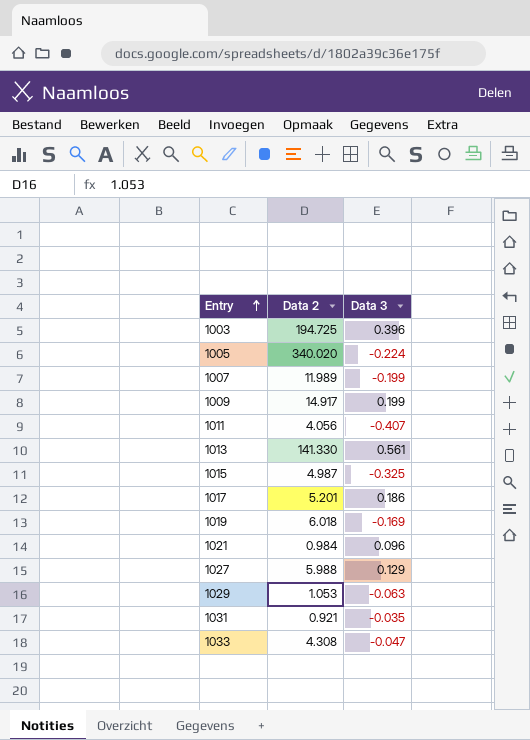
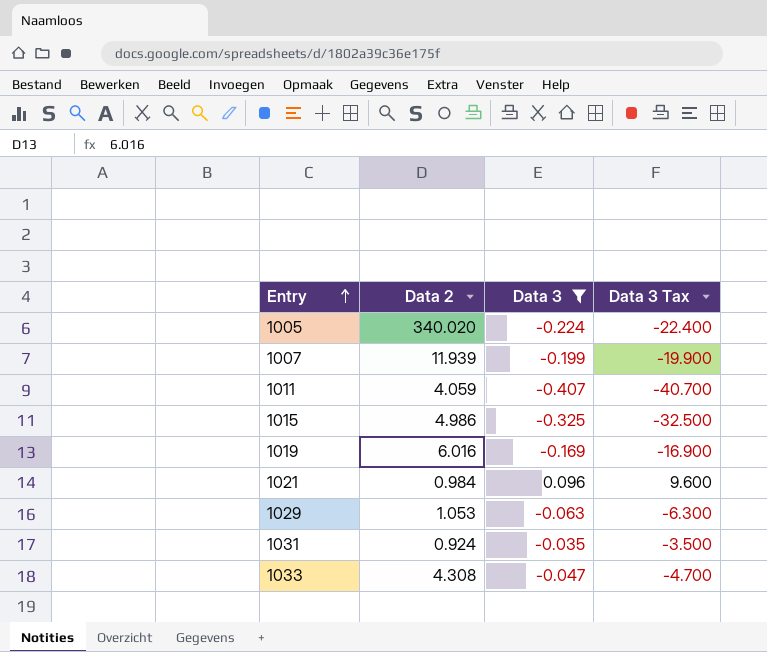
filter: none -> Data 3 <= 0.096
column Data 3 Tax | formula: none -> [Data 3] * 100
1007 | Data 2: 11.989 -> 11.939
1011 | Data 2: 4.056 -> 4.059
1015 | Data 2: 4.987 -> 4.986
1019 | Data 2: 6.018 -> 6.016
1031 | Data 2: 0.921 -> 0.924

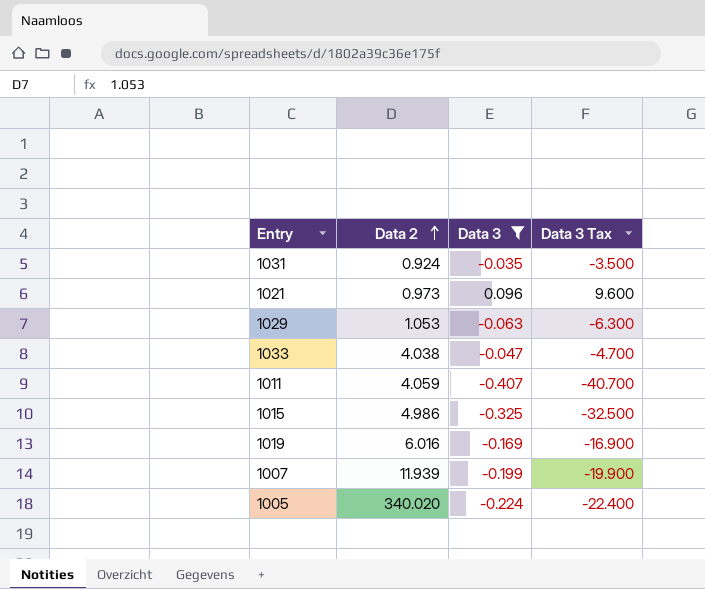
row order: Entry ascending -> Data 2 ascending
1021 | Data 2: 0.984 -> 0.973
1033 | Data 2: 4.308 -> 4.038

